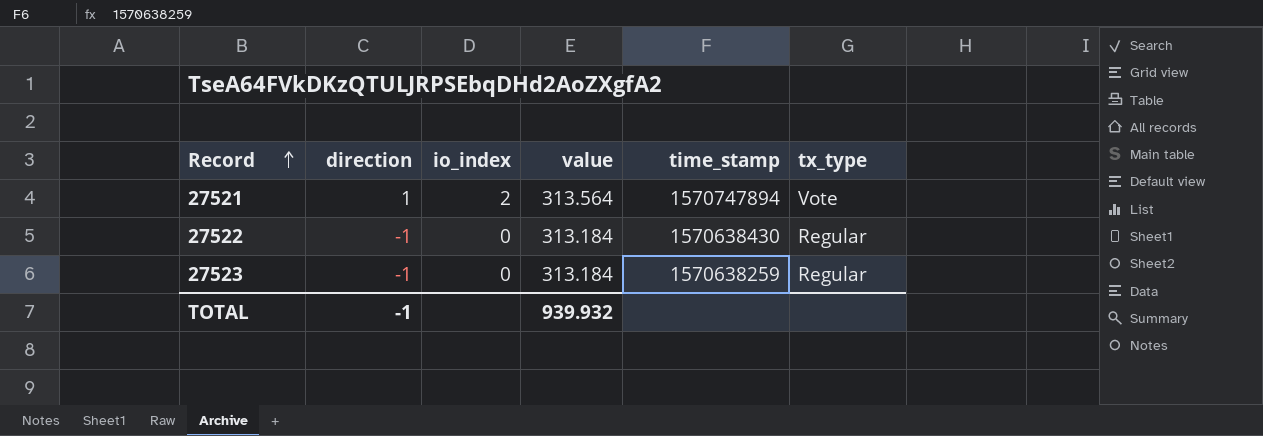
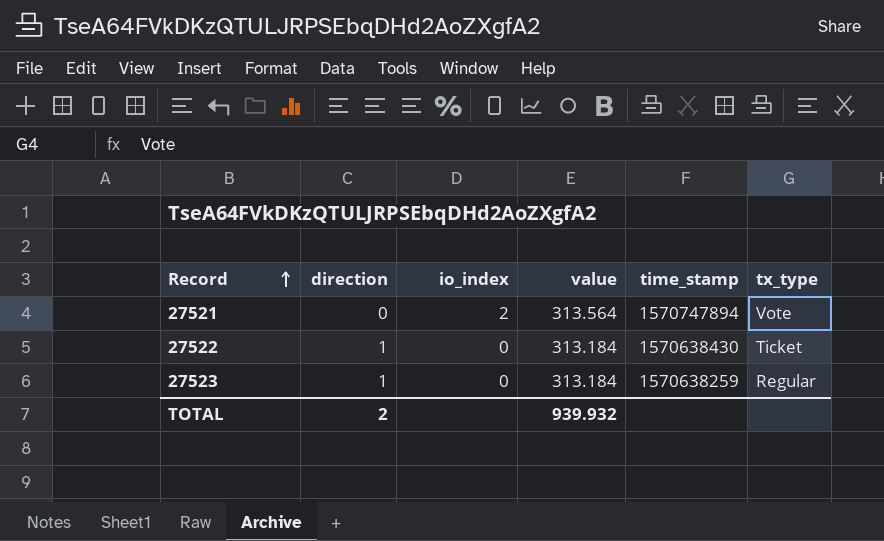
27521 | direction: 1 -> 0
27522 | direction: -1 -> 1
27522 | tx_type: Regular -> Ticket
27523 | direction: -1 -> 1
TOTAL | direction: -1 -> 2

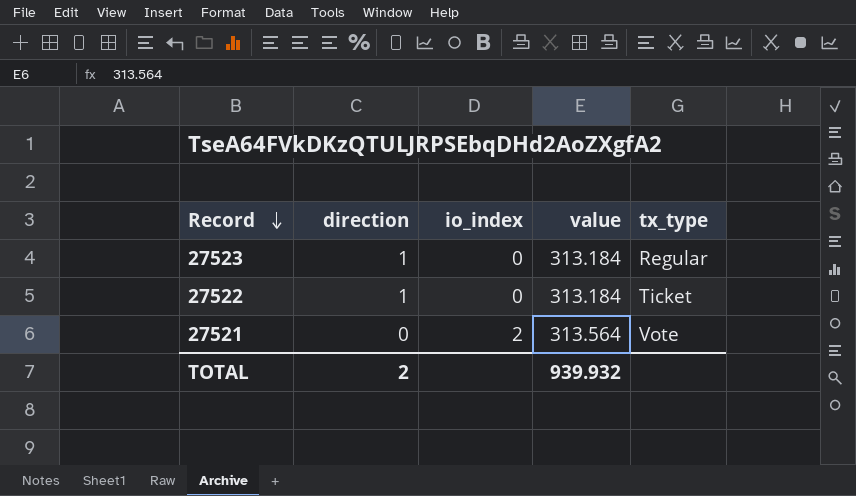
row order: Record ascending -> Record descending
column time_stamp | position: 5 -> none

